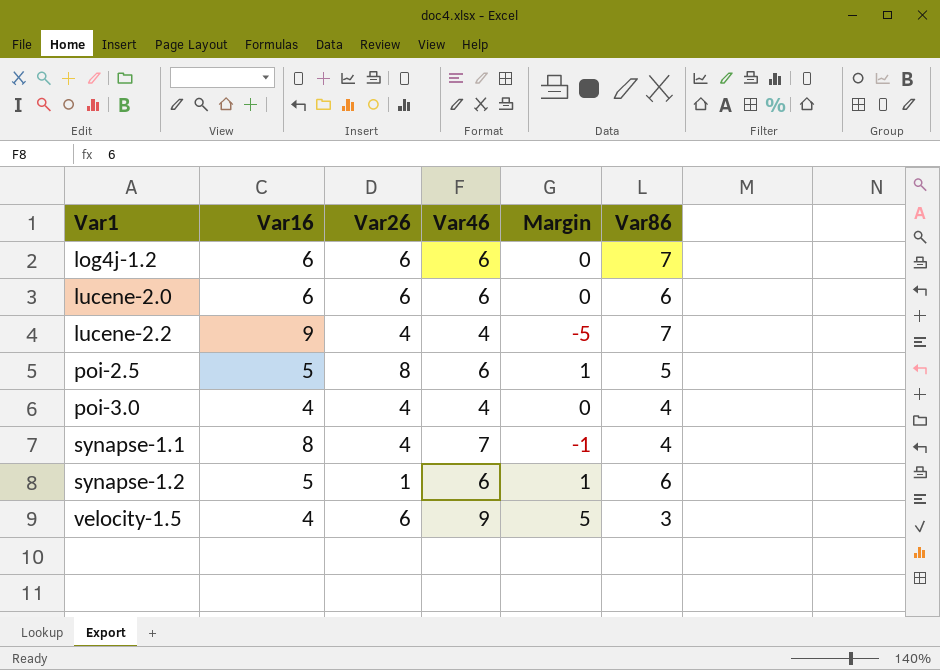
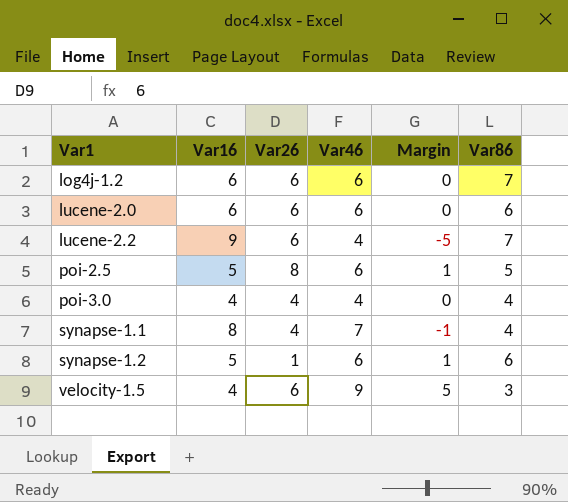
lucene-2.2 | Var26: 4 -> 6

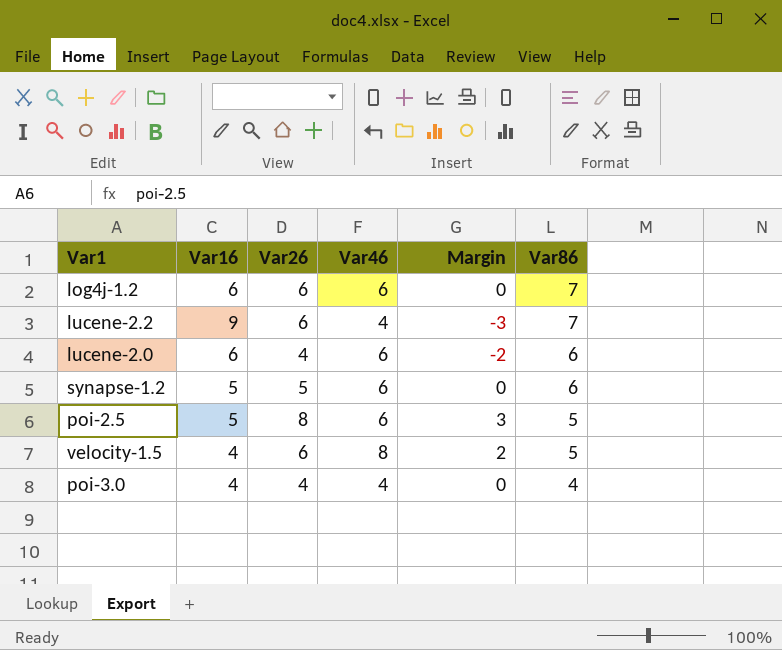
row order: Var1 ascending -> Var86 descending
column Margin | formula: [Var46] - [Var16] -> [Var26] - [Var16]
row synapse-1.1: 8 | 4 | 7 | -1 | 4 -> none
lucene-2.0 | Var26: 6 -> 4
synapse-1.2 | Var26: 1 -> 5
velocity-1.5 | Var46: 9 -> 8
velocity-1.5 | Var86: 3 -> 5

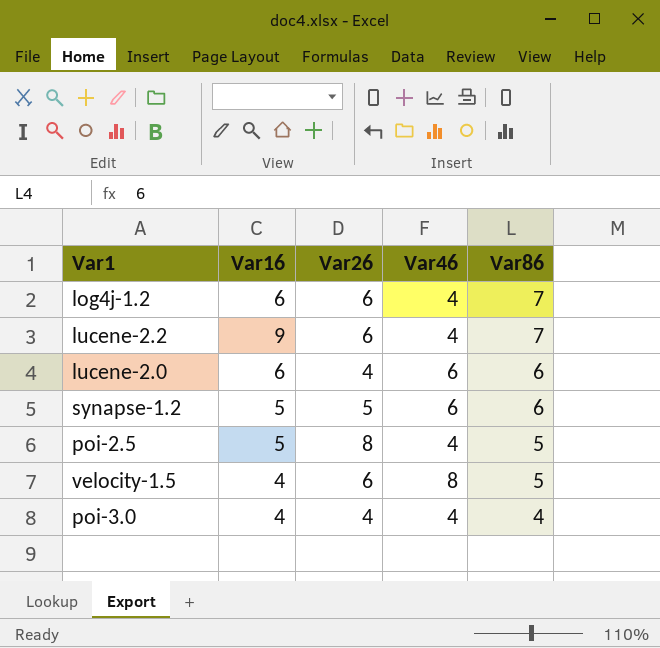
column Margin | formula: [Var26] - [Var16] -> none
log4j-1.2 | Var46: 6 -> 4
poi-2.5 | Var46: 6 -> 4

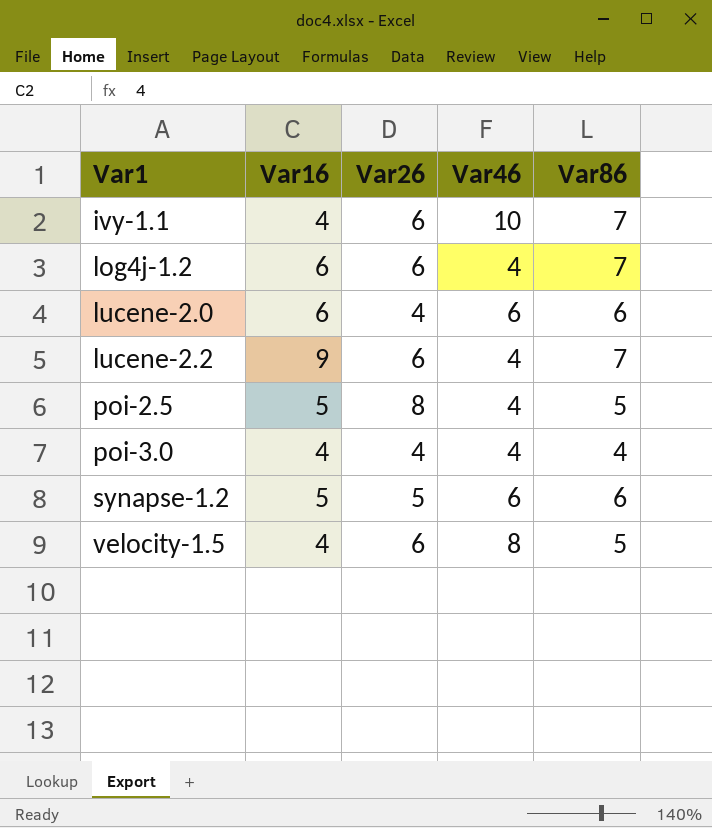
row order: Var86 descending -> Var1 ascending
row ivy-1.1: none -> 4 | 6 | 10 | 7

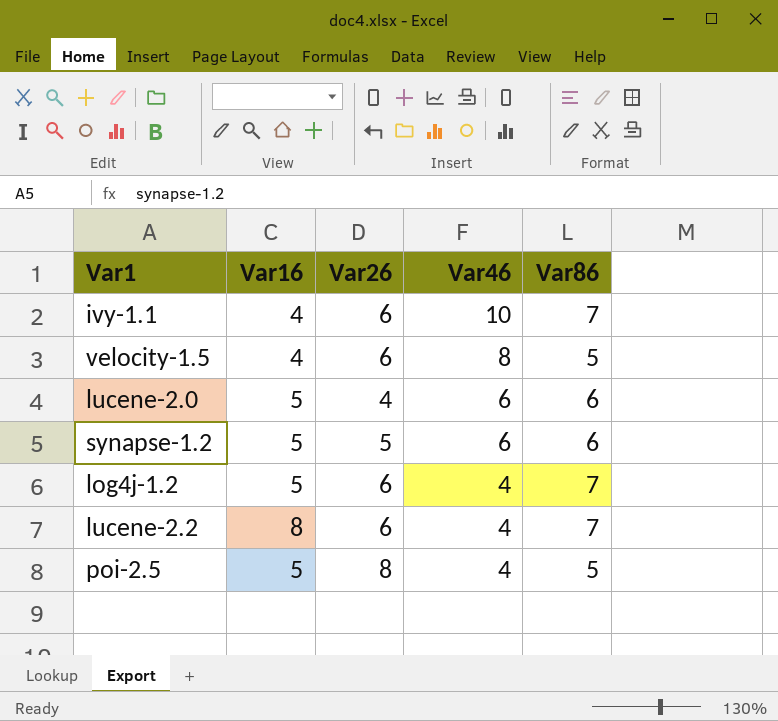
row order: Var1 ascending -> Var46 descending
row poi-3.0: 4 | 4 | 4 | 4 -> none
lucene-2.0 | Var16: 6 -> 5
log4j-1.2 | Var16: 6 -> 5
lucene-2.2 | Var16: 9 -> 8

